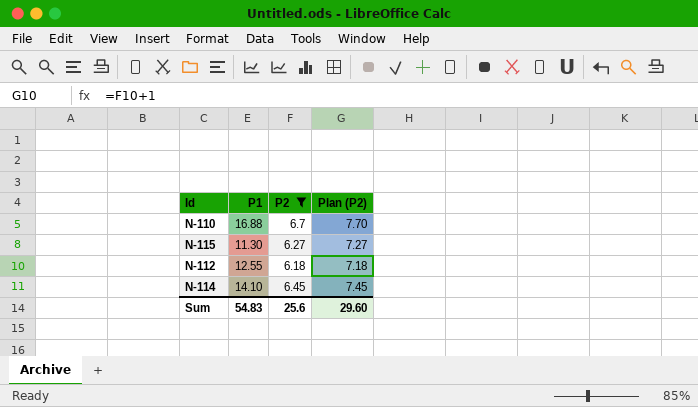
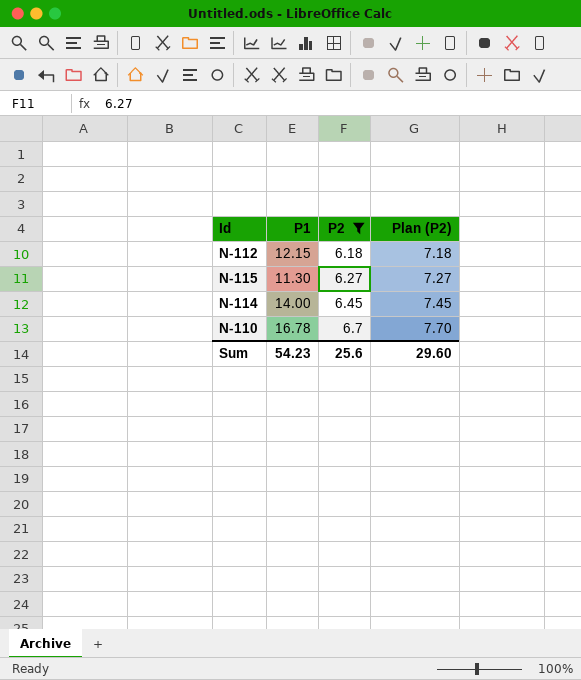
row order: none -> P2 ascending
N-112 | P1: 12.55 -> 12.15
N-114 | P1: 14.10 -> 14.00
N-110 | P1: 16.88 -> 16.78
Sum | P1: 54.83 -> 54.23

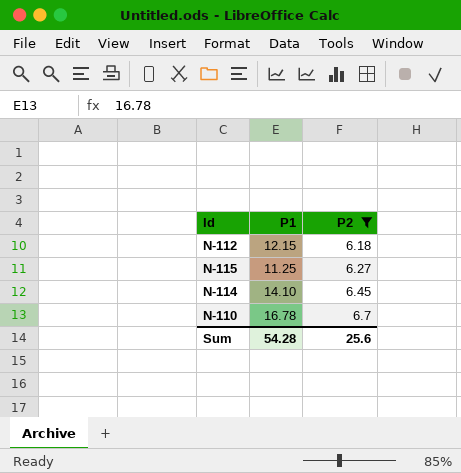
column Plan (P2) | formula: [P2] + 1 -> none
N-115 | P1: 11.30 -> 11.25
N-114 | P1: 14.00 -> 14.10
Sum | P1: 54.23 -> 54.28

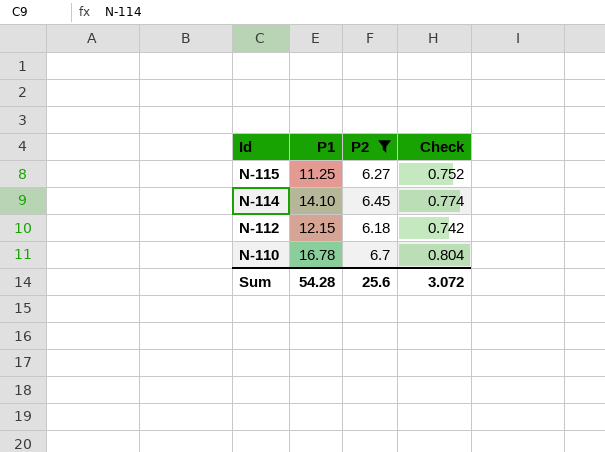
row order: P2 ascending -> Id descending
column Check | formula: none -> [P2] * 0.12

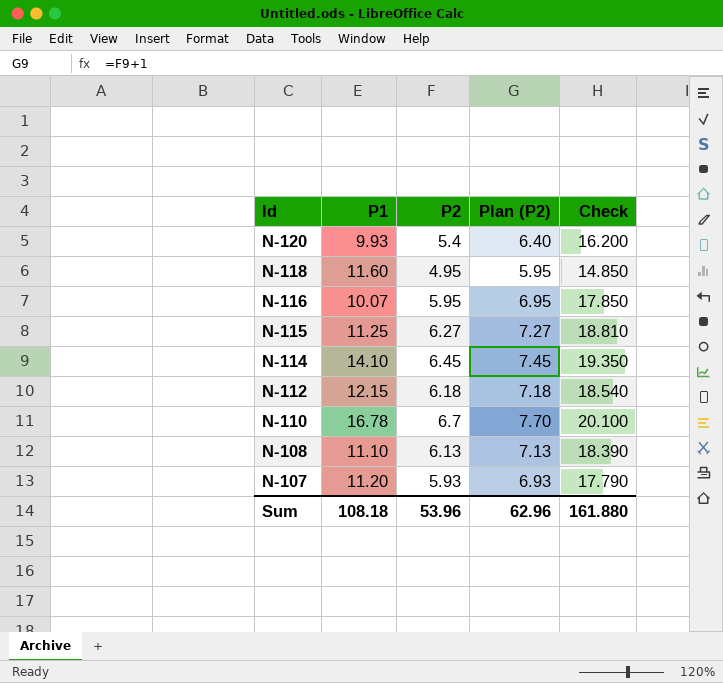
filter: P2 >= 6.18 -> none
column Plan (P2) | formula: none -> [P2] + 1
column Check | formula: [P2] * 0.12 -> [P2] * 3
Sum | P1: 54.28 -> 108.18
Sum | P2: 25.6 -> 53.96
Sum | Check: 3.072 -> 161.880

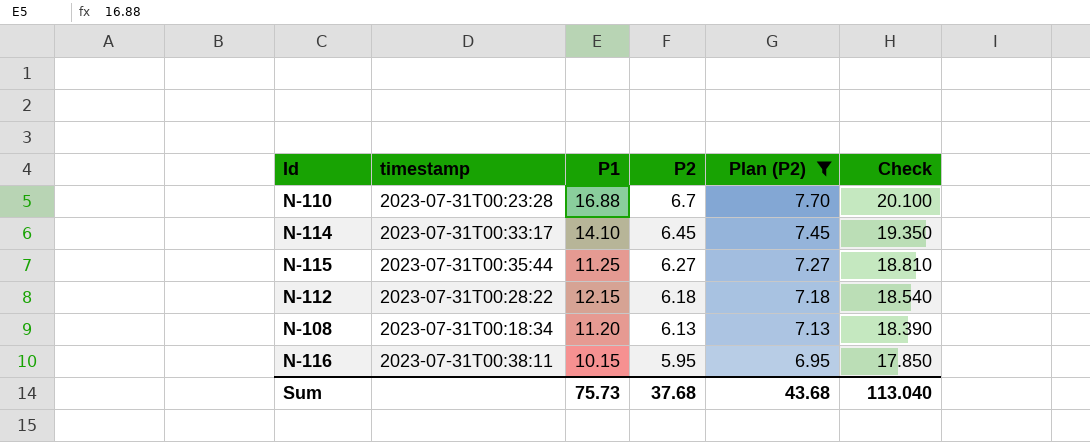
filter: none -> Plan (P2) >= 6.95
row order: Id descending -> P2 descending
column timestamp | position: none -> 2
N-110 | P1: 16.78 -> 16.88
N-108 | P1: 11.10 -> 11.20
N-116 | P1: 10.07 -> 10.15
Sum | P1: 108.18 -> 75.73
Sum | P2: 53.96 -> 37.68
Sum | Plan (P2): 62.96 -> 43.68
Sum | Check: 161.880 -> 113.040

